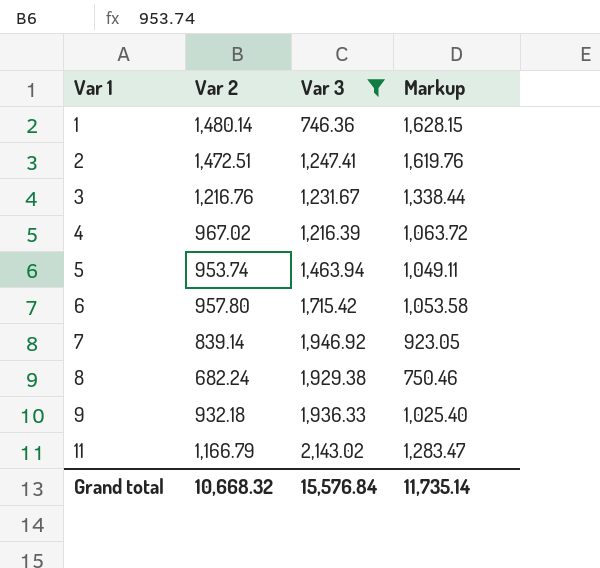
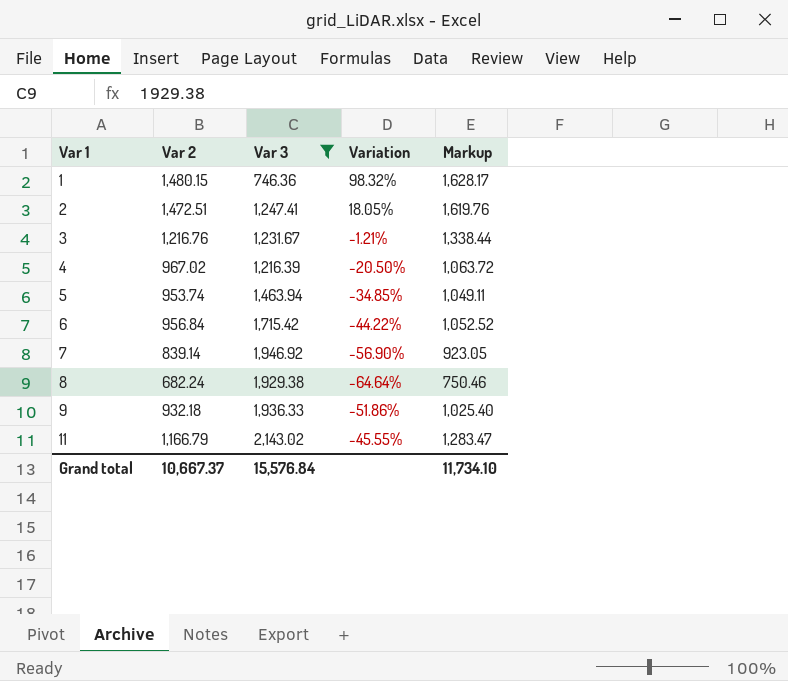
column Variation | formula: none -> ([Var 2] - [Var 3]) / [Var 3]
1 | Var 2: 1,480.14 -> 1,480.15
1 | Markup: 1,628.15 -> 1,628.17
6 | Var 2: 957.80 -> 956.84
6 | Markup: 1,053.58 -> 1,052.52
Grand total | Var 2: 10,668.32 -> 10,667.37
Grand total | Markup: 11,735.14 -> 11,734.10

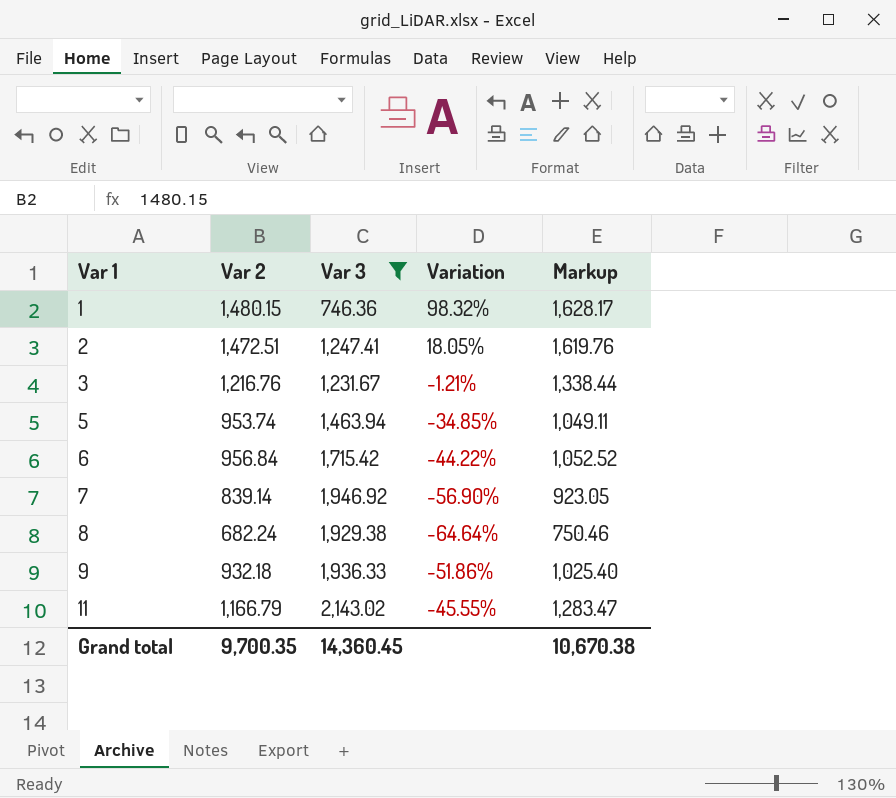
row 4: 967.02 | 1,216.39 | -20.50% | 1,063.72 -> none
Grand total | Var 2: 10,667.37 -> 9,700.35
Grand total | Var 3: 15,576.84 -> 14,360.45
Grand total | Markup: 11,734.10 -> 10,670.38

